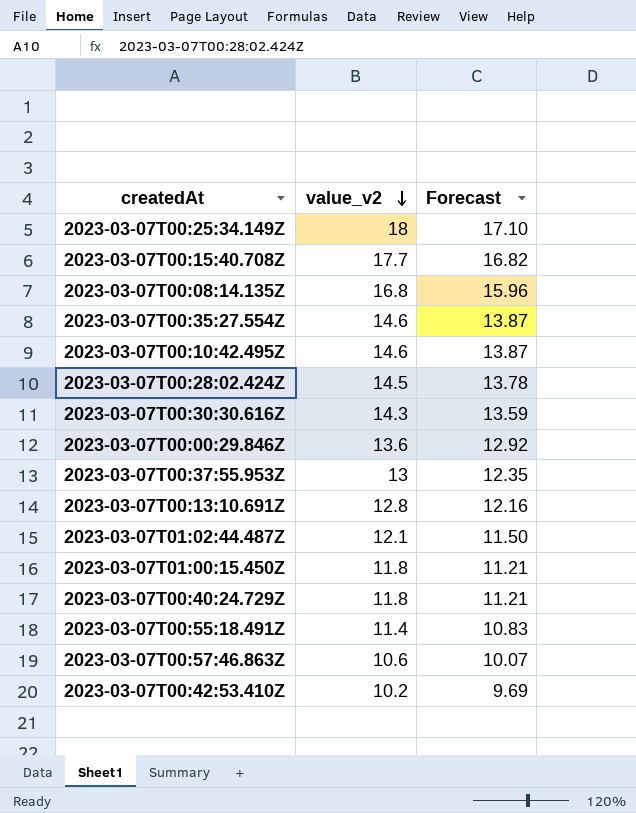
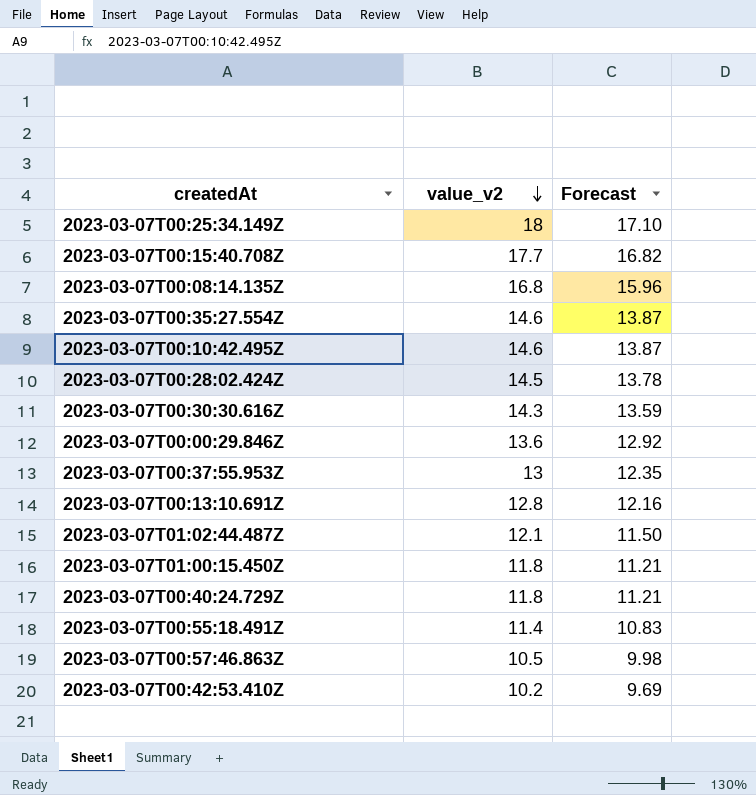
2023-03-07T00:57:46.863Z | value_v2: 10.6 -> 10.5
2023-03-07T00:57:46.863Z | Forecast: 10.07 -> 9.98

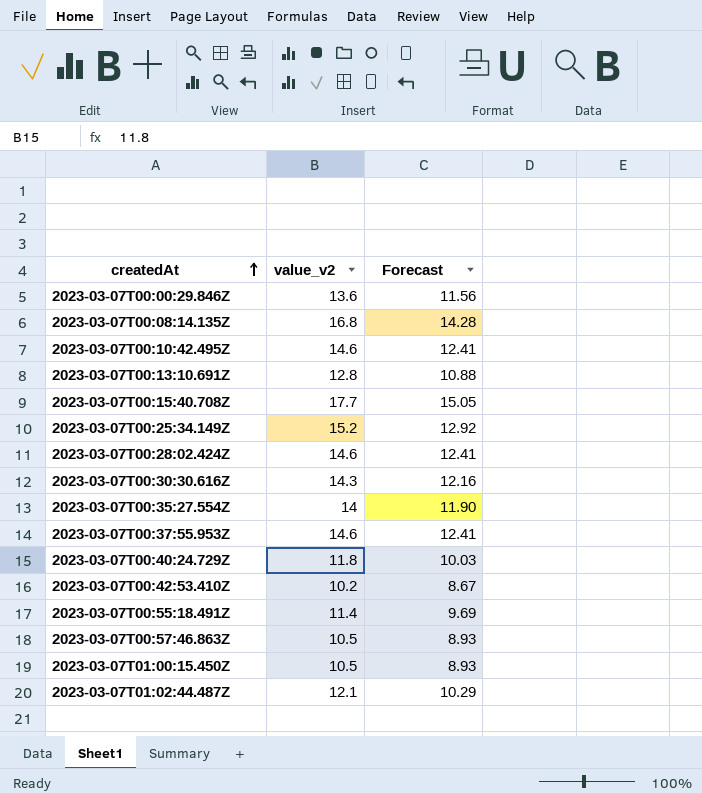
row order: value_v2 descending -> createdAt ascending
column Forecast | formula: [value_v2] * 0.95 -> [value_v2] * 0.85
2023-03-07T00:25:34.149Z | value_v2: 18 -> 15.2
2023-03-07T00:28:02.424Z | value_v2: 14.5 -> 14.6
2023-03-07T00:35:27.554Z | value_v2: 14.6 -> 14
2023-03-07T00:37:55.953Z | value_v2: 13 -> 14.6
2023-03-07T01:00:15.450Z | value_v2: 11.8 -> 10.5

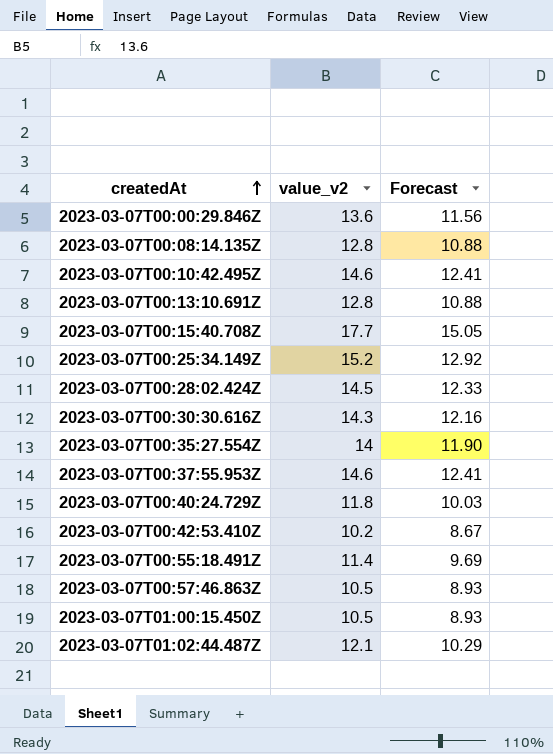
2023-03-07T00:08:14.135Z | value_v2: 16.8 -> 12.8
2023-03-07T00:08:14.135Z | Forecast: 14.28 -> 10.88
2023-03-07T00:28:02.424Z | value_v2: 14.6 -> 14.5
2023-03-07T00:28:02.424Z | Forecast: 12.41 -> 12.33

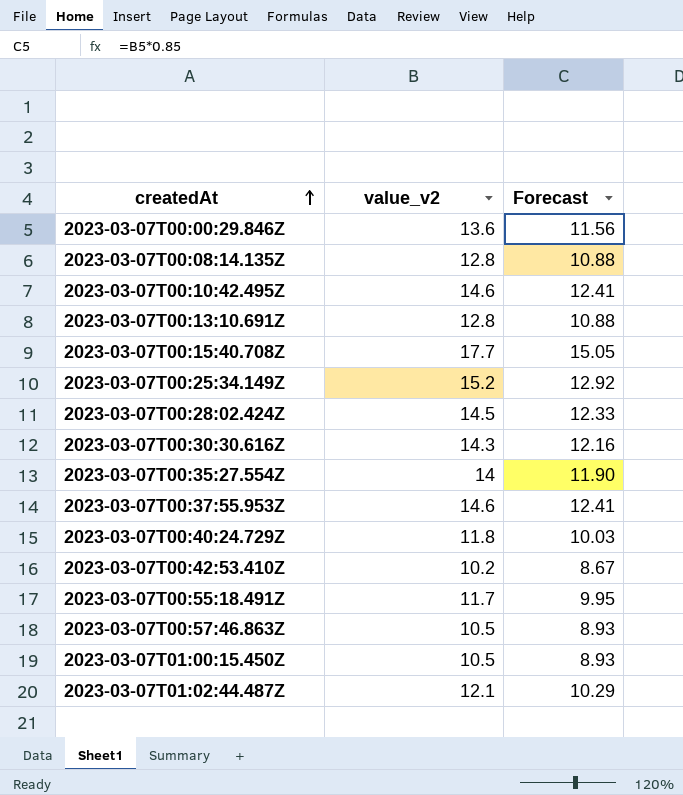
2023-03-07T00:55:18.491Z | value_v2: 11.4 -> 11.7
2023-03-07T00:55:18.491Z | Forecast: 9.69 -> 9.95

